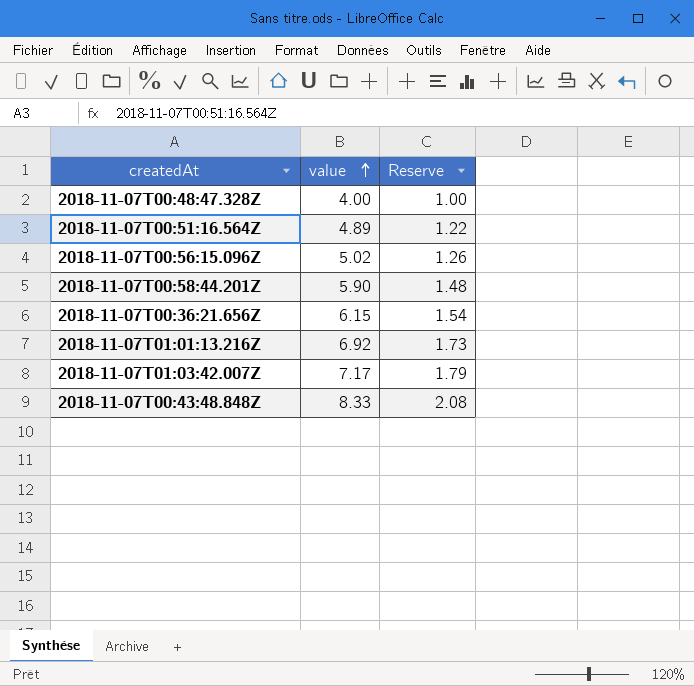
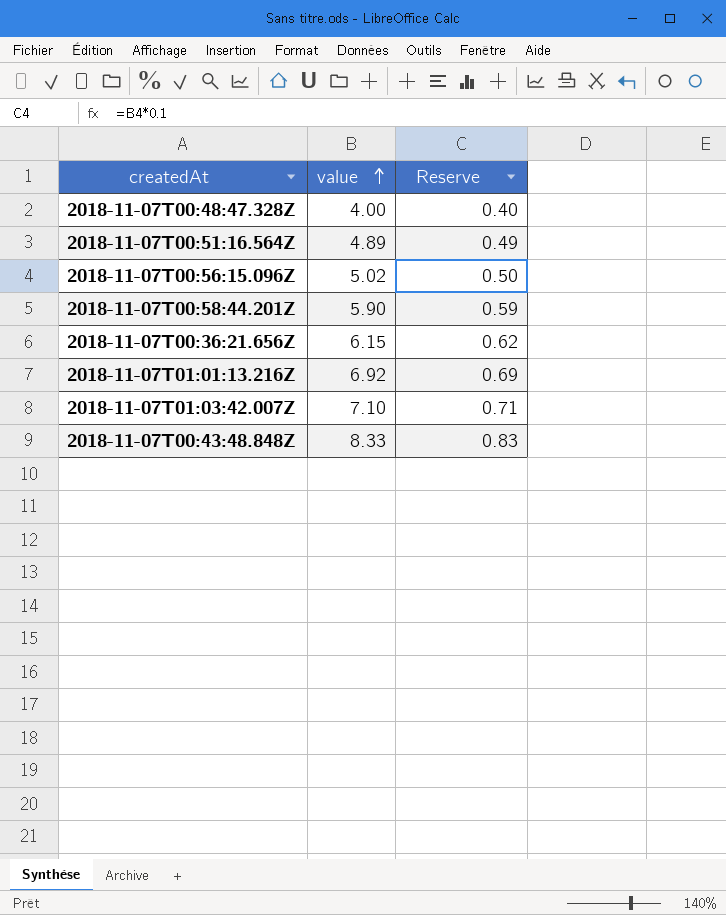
column Reserve | formula: [value] * 0.25 -> [value] * 0.1
2018-11-07T01:03:42.007Z | value: 7.17 -> 7.10

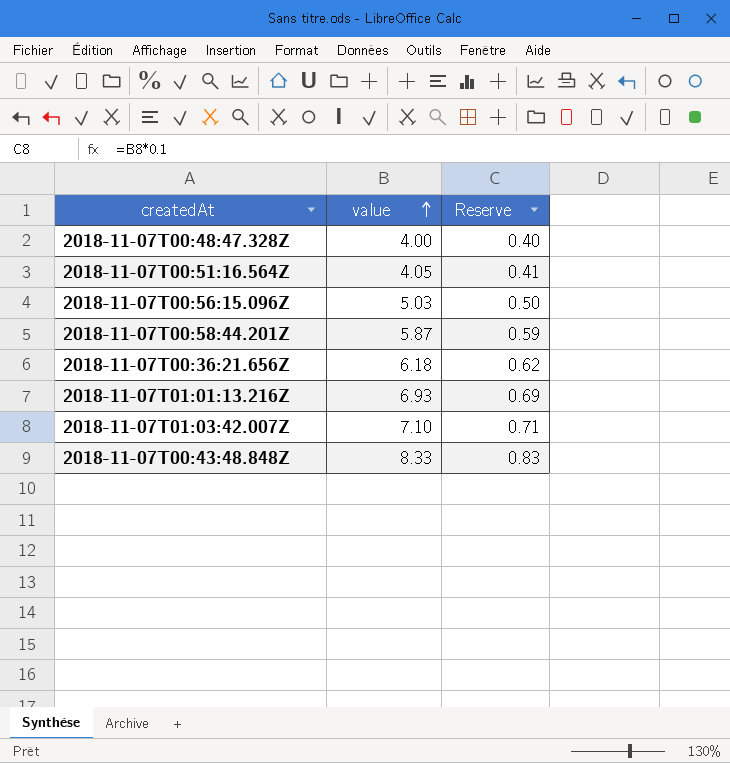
2018-11-07T00:51:16.564Z | value: 4.89 -> 4.05
2018-11-07T00:51:16.564Z | Reserve: 0.49 -> 0.41
2018-11-07T00:56:15.096Z | value: 5.02 -> 5.03
2018-11-07T00:58:44.201Z | value: 5.90 -> 5.87
2018-11-07T00:36:21.656Z | value: 6.15 -> 6.18
2018-11-07T01:01:13.216Z | value: 6.92 -> 6.93

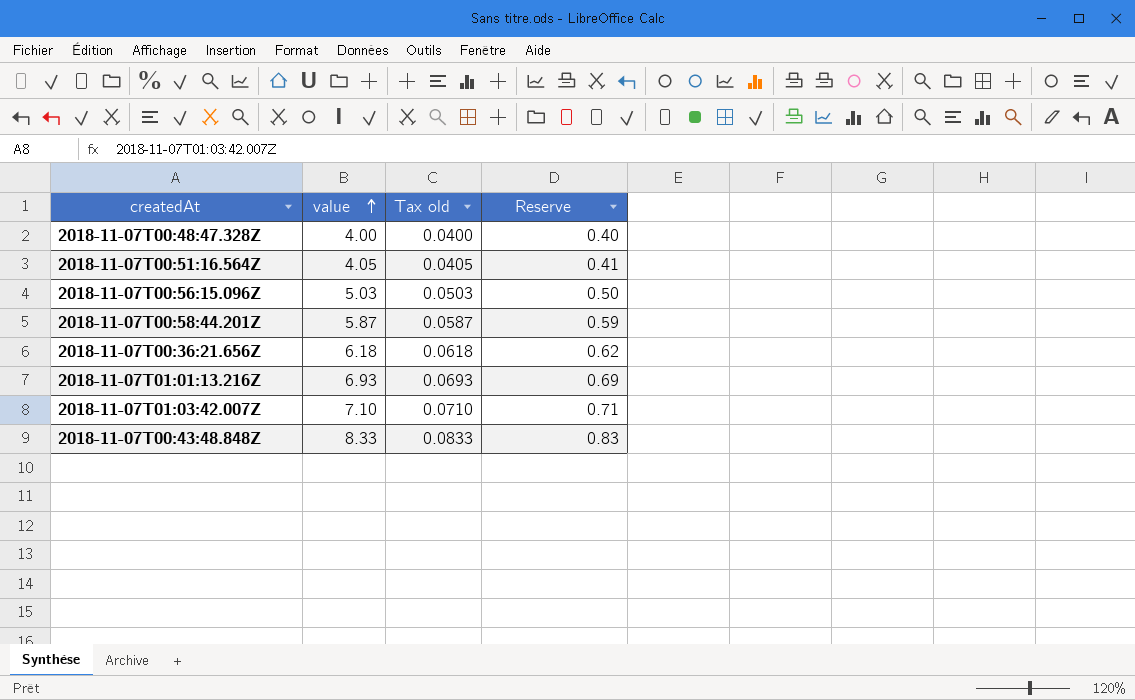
column Tax old | formula: none -> [value] * 0.01

